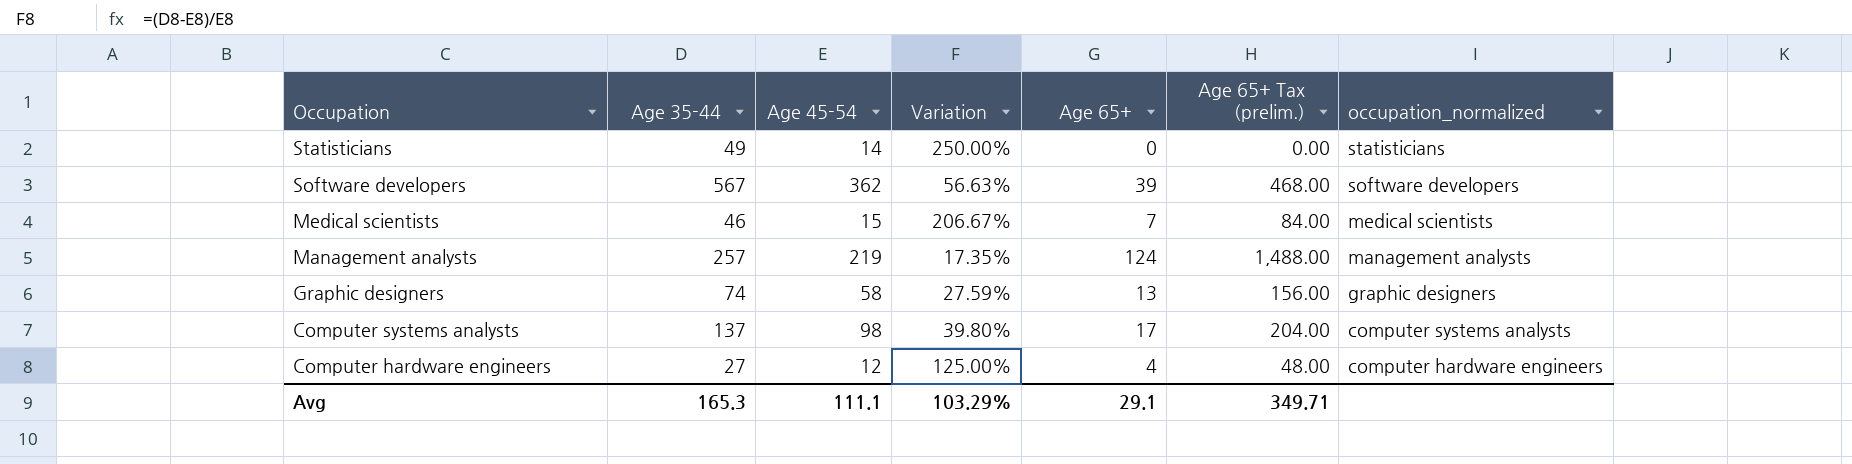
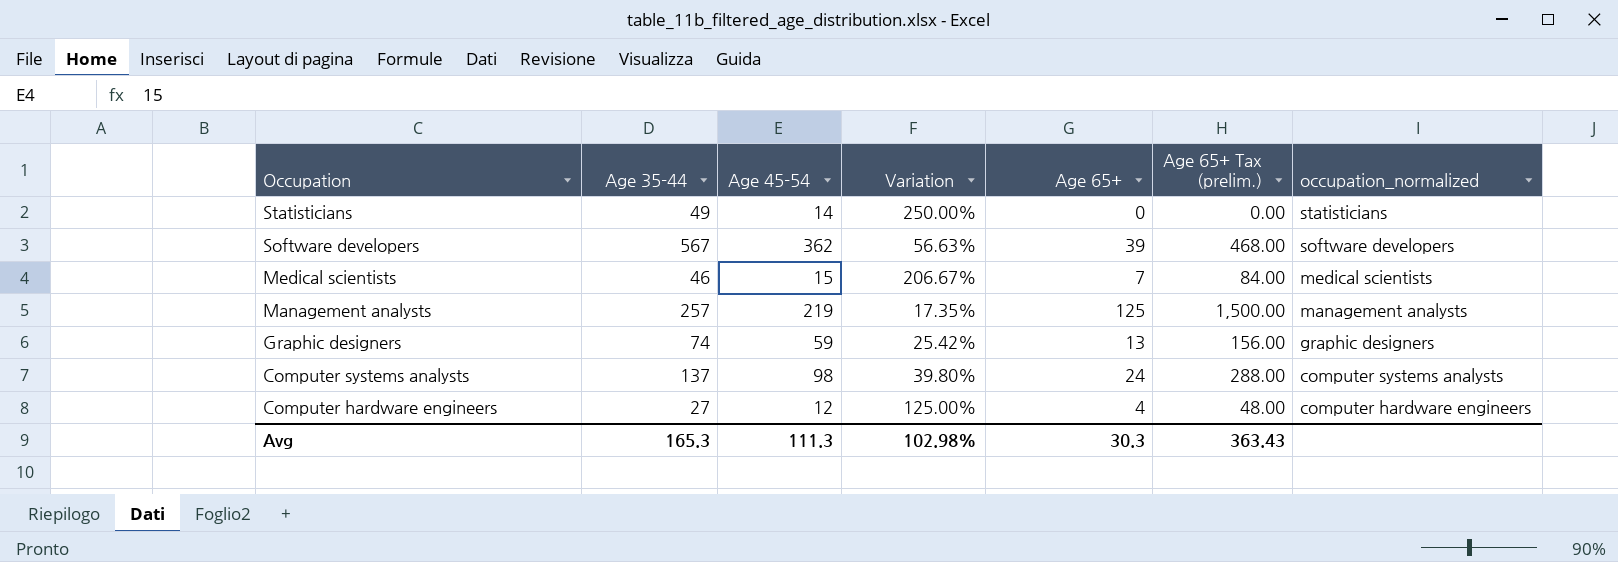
Management analysts | Age 65+: 124 -> 125
Management analysts | Age 65+ Tax (prelim.): 1,488.00 -> 1,500.00
Graphic designers | Age 45-54: 58 -> 59
Graphic designers | Variation: 27.59% -> 25.42%
Computer systems analysts | Age 65+: 17 -> 24
Computer systems analysts | Age 65+ Tax (prelim.): 204.00 -> 288.00
Avg | Age 45-54: 111.1 -> 111.3
Avg | Variation: 103.29% -> 102.98%
Avg | Age 65+: 29.1 -> 30.3
Avg | Age 65+ Tax (prelim.): 349.71 -> 363.43

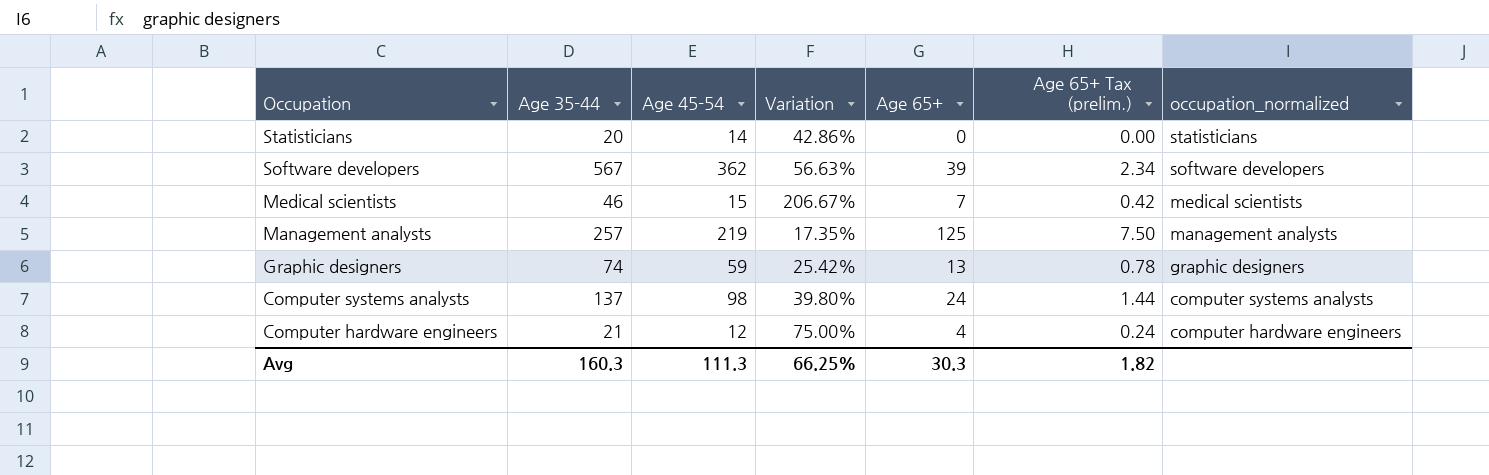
column Age 65+ Tax (prelim.) | formula: [Age 65+] * 12 -> [Age 65+] * 0.06
Statisticians | Age 35-44: 49 -> 20
Statisticians | Variation: 250.00% -> 42.86%
Computer hardware engineers | Age 35-44: 27 -> 21
Computer hardware engineers | Variation: 125.00% -> 75.00%
Avg | Age 35-44: 165.3 -> 160.3
Avg | Variation: 102.98% -> 66.25%
Avg | Age 65+ Tax (prelim.): 363.43 -> 1.82

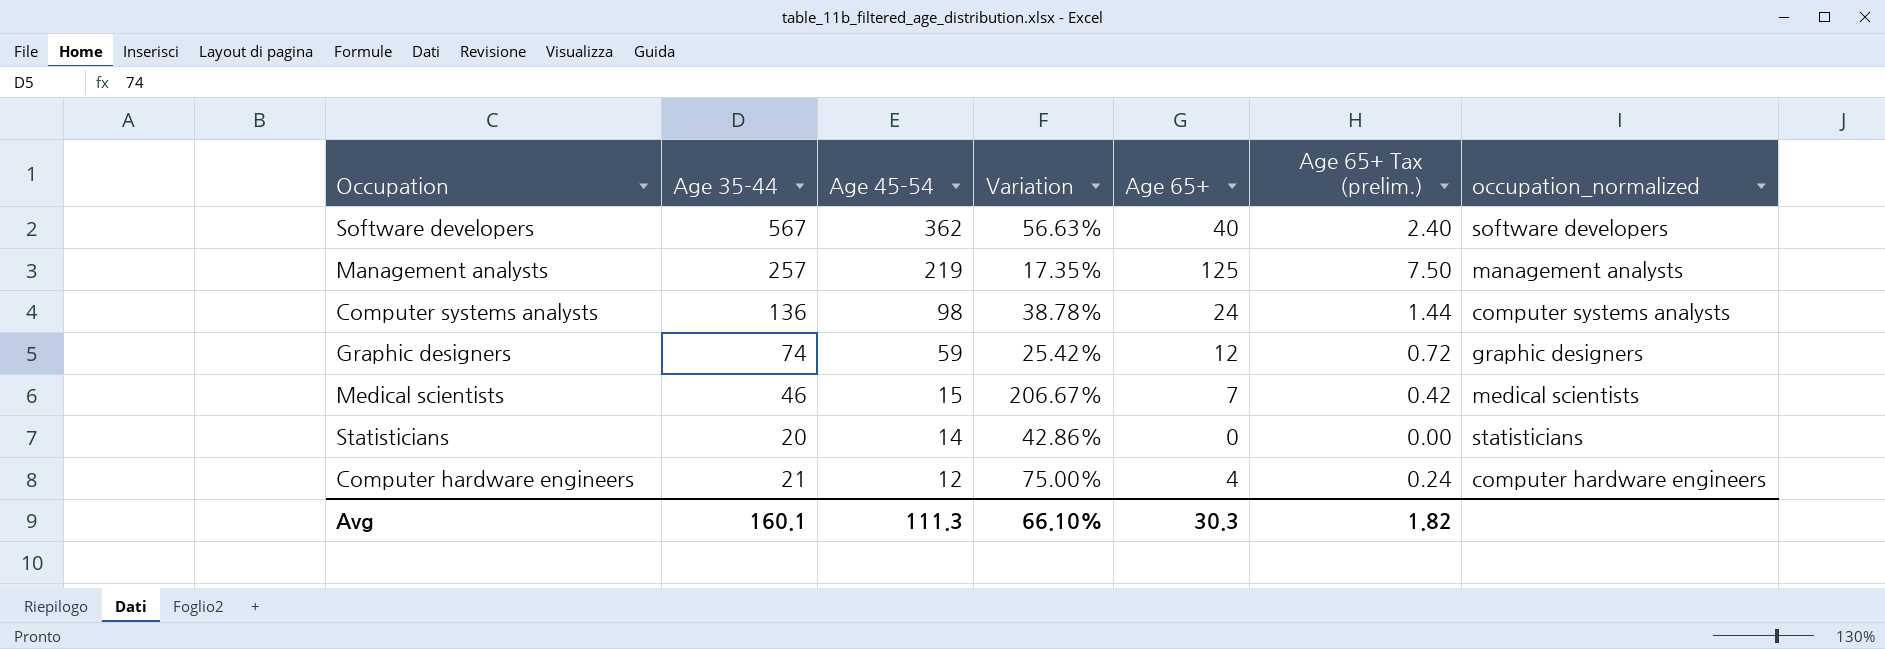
row order: Occupation descending -> Age 45-54 descending
Software developers | Age 65+: 39 -> 40
Software developers | Age 65+ Tax (prelim.): 2.34 -> 2.40
Computer systems analysts | Age 35-44: 137 -> 136
Computer systems analysts | Variation: 39.80% -> 38.78%
Graphic designers | Age 65+: 13 -> 12
Graphic designers | Age 65+ Tax (prelim.): 0.78 -> 0.72
Avg | Age 35-44: 160.3 -> 160.1
Avg | Variation: 66.25% -> 66.10%

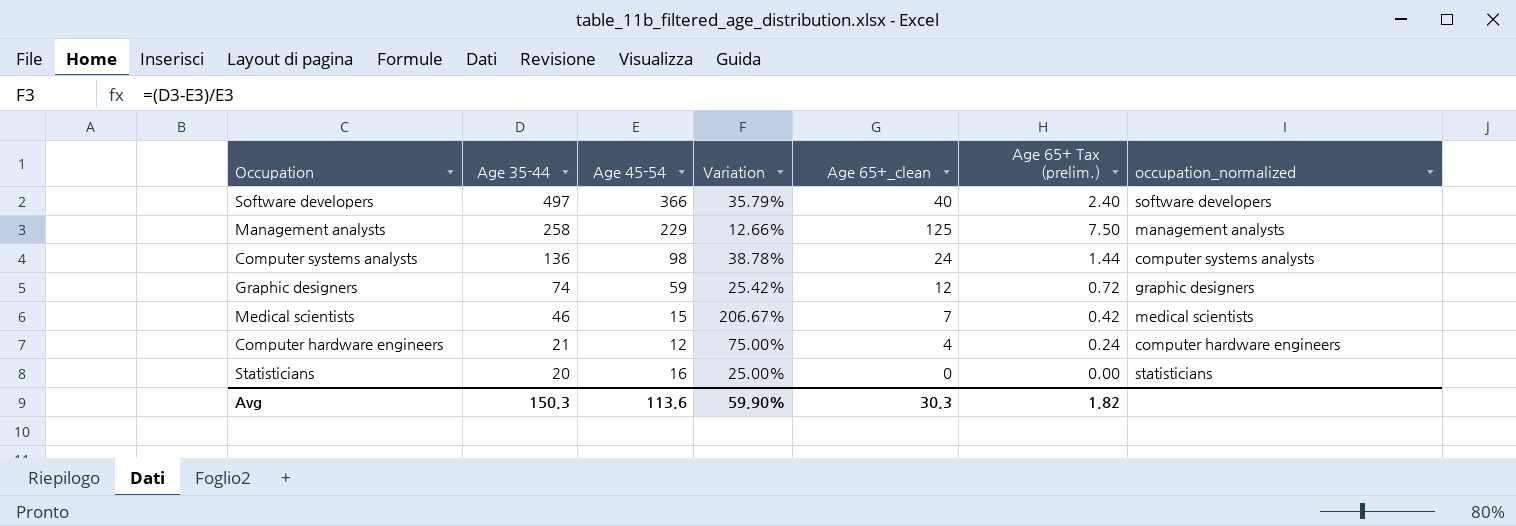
row order: Age 45-54 descending -> Age 35-44 descending
column name: Age 65+ -> Age 65+_clean
Software developers | Age 35-44: 567 -> 497
Software developers | Age 45-54: 362 -> 366
Software developers | Variation: 56.63% -> 35.79%
Management analysts | Age 35-44: 257 -> 258
Management analysts | Age 45-54: 219 -> 229
Management analysts | Variation: 17.35% -> 12.66%
Statisticians | Age 45-54: 14 -> 16
Statisticians | Variation: 42.86% -> 25.00%
Avg | Age 35-44: 160.1 -> 150.3
Avg | Age 45-54: 111.3 -> 113.6
Avg | Variation: 66.10% -> 59.90%

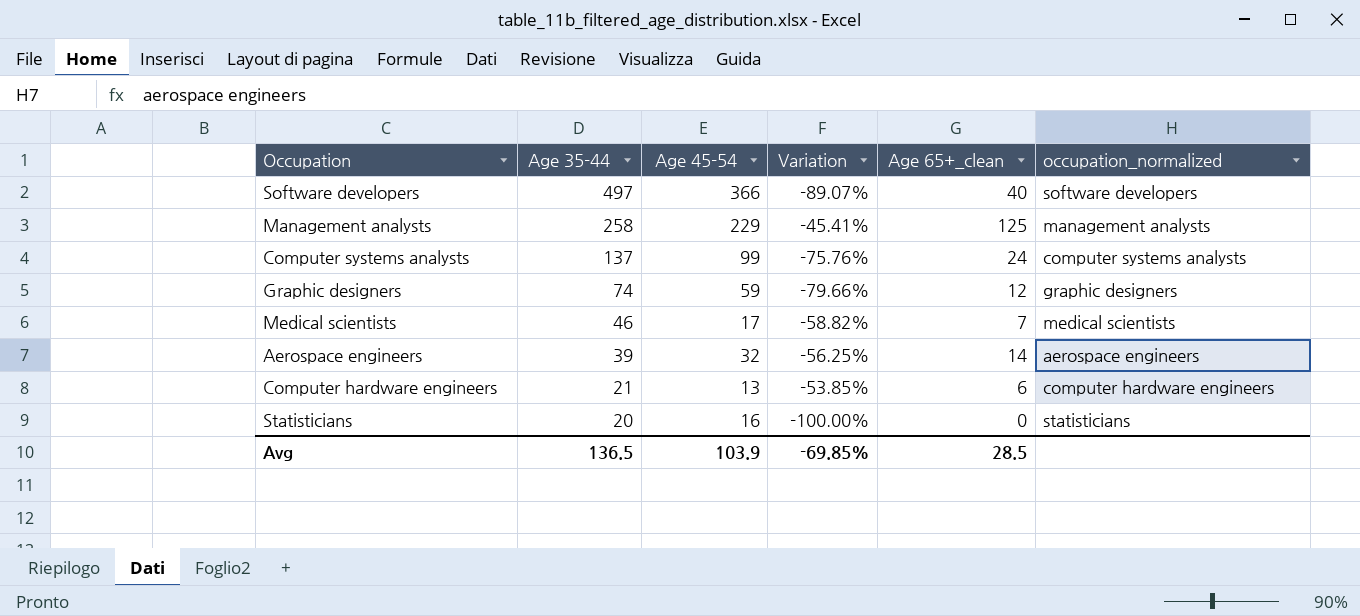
column Age 65+ Tax (prelim.) | formula: [Age 65+_clean] * 0.06 -> none
column Variation | formula: ([Age 35-44] - [Age 45-54]) / [Age 45-54] -> ([Age 65+_clean] - [Age 45-54]) / [Age 45-54]
Computer systems analysts | Age 35-44: 136 -> 137
Computer systems analysts | Age 45-54: 98 -> 99
Medical scientists | Age 45-54: 15 -> 17
row Aerospace engineers: none -> 39 | 32 | -56.25% | 14 | aerospace engineers
Computer hardware engineers | Age 45-54: 12 -> 13
Computer hardware engineers | Age 65+_clean: 4 -> 6
Avg | Age 35-44: 150.3 -> 136.5
Avg | Age 45-54: 113.6 -> 103.9
Avg | Variation: 59.90% -> -69.85%
Avg | Age 65+_clean: 30.3 -> 28.5

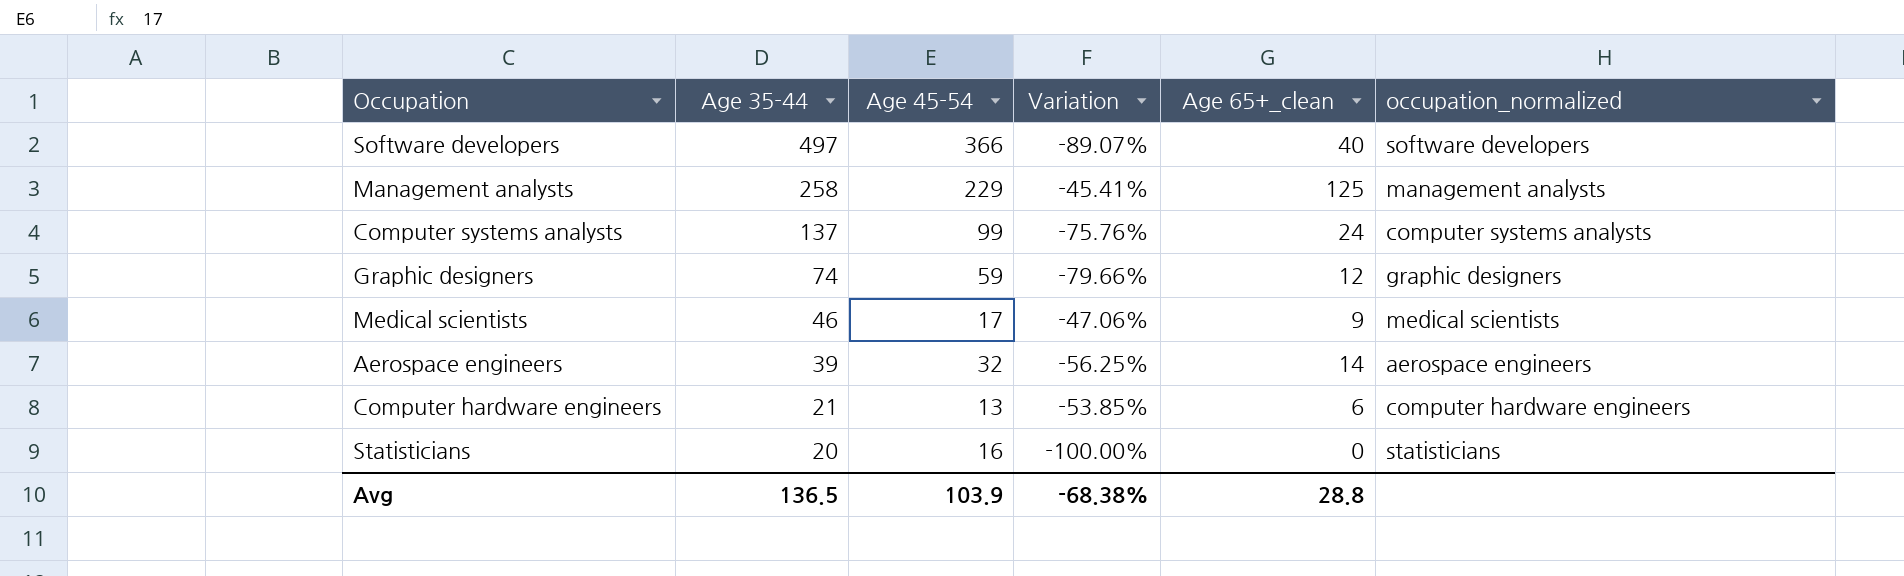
Medical scientists | Variation: -58.82% -> -47.06%
Medical scientists | Age 65+_clean: 7 -> 9
Avg | Variation: -69.85% -> -68.38%
Avg | Age 65+_clean: 28.5 -> 28.8

